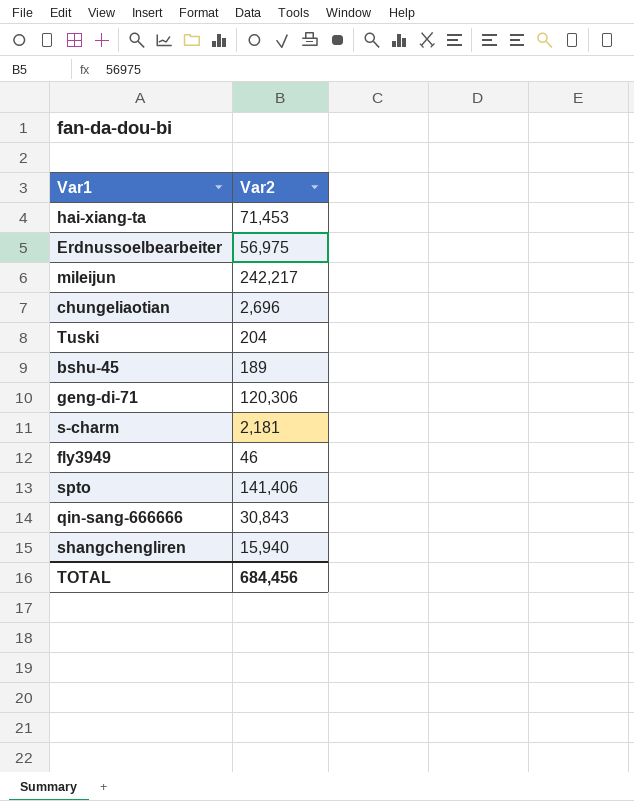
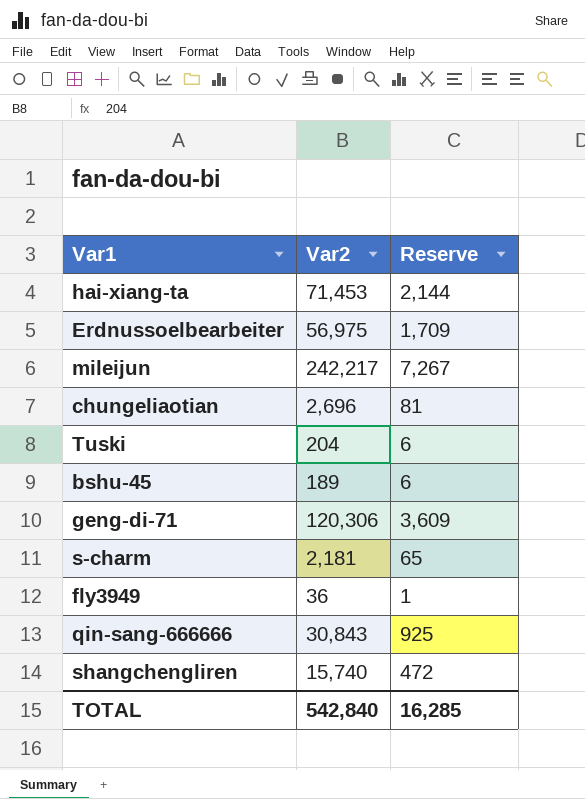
column Reserve | formula: none -> [Var2] * 0.03
row spto: 141,406 -> none
fly3949 | Var2: 46 -> 36
shangchengliren | Var2: 15,940 -> 15,740
TOTAL | Var2: 684,456 -> 542,840

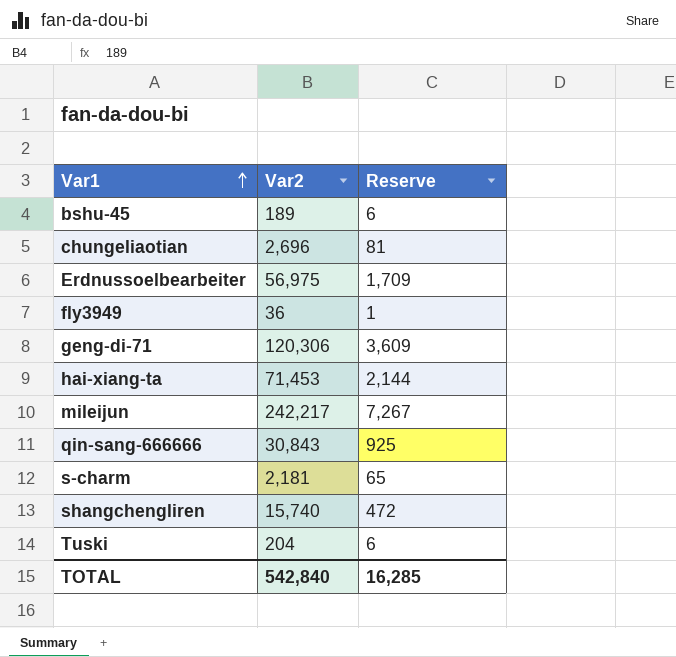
row order: none -> Var1 ascending

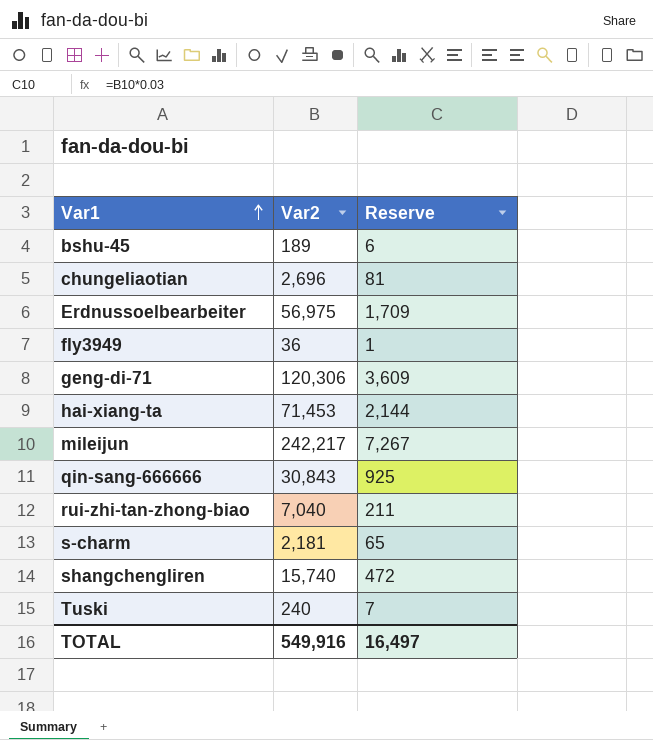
row rui-zhi-tan-zhong-biao: none -> 7,040 | 211
Tuski | Var2: 204 -> 240
Tuski | Reserve: 6 -> 7
TOTAL | Var2: 542,840 -> 549,916
TOTAL | Reserve: 16,285 -> 16,497

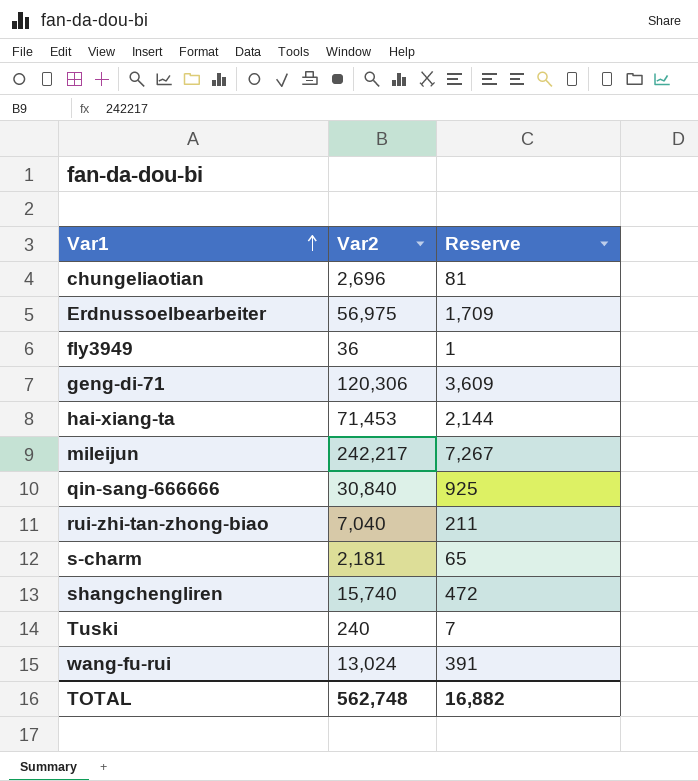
row bshu-45: 189 | 6 -> none
qin-sang-666666 | Var2: 30,843 -> 30,840
row wang-fu-rui: none -> 13,024 | 391
TOTAL | Var2: 549,916 -> 562,748
TOTAL | Reserve: 16,497 -> 16,882

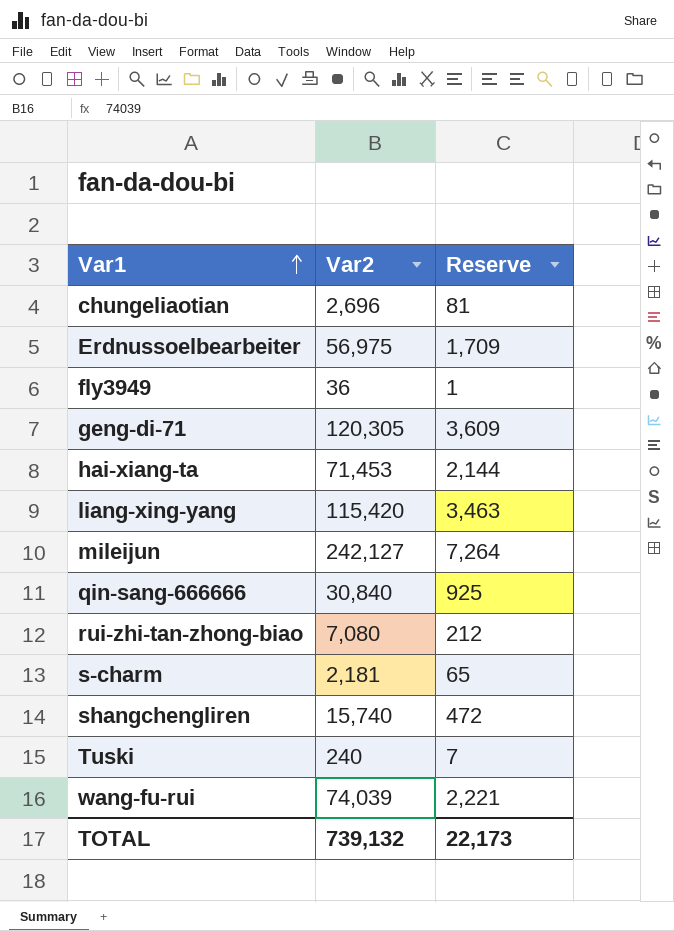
geng-di-71 | Var2: 120,306 -> 120,305
row liang-xing-yang: none -> 115,420 | 3,463
mileijun | Var2: 242,217 -> 242,127
mileijun | Reserve: 7,267 -> 7,264
rui-zhi-tan-zhong-biao | Var2: 7,040 -> 7,080
rui-zhi-tan-zhong-biao | Reserve: 211 -> 212
wang-fu-rui | Var2: 13,024 -> 74,039
wang-fu-rui | Reserve: 391 -> 2,221
TOTAL | Var2: 562,748 -> 739,132
TOTAL | Reserve: 16,882 -> 22,173

